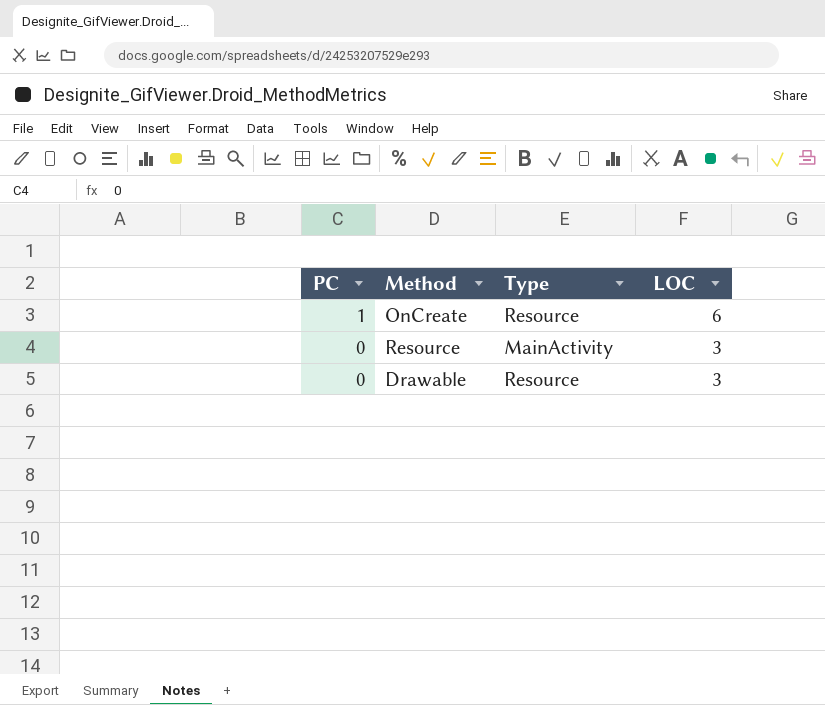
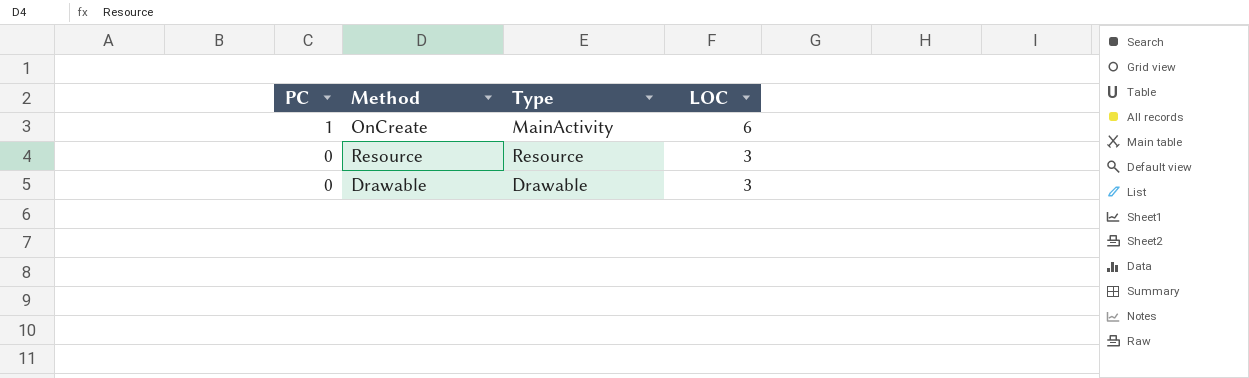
OnCreate | Type: Resource -> MainActivity
Resource | Type: MainActivity -> Resource
Drawable | Type: Resource -> Drawable

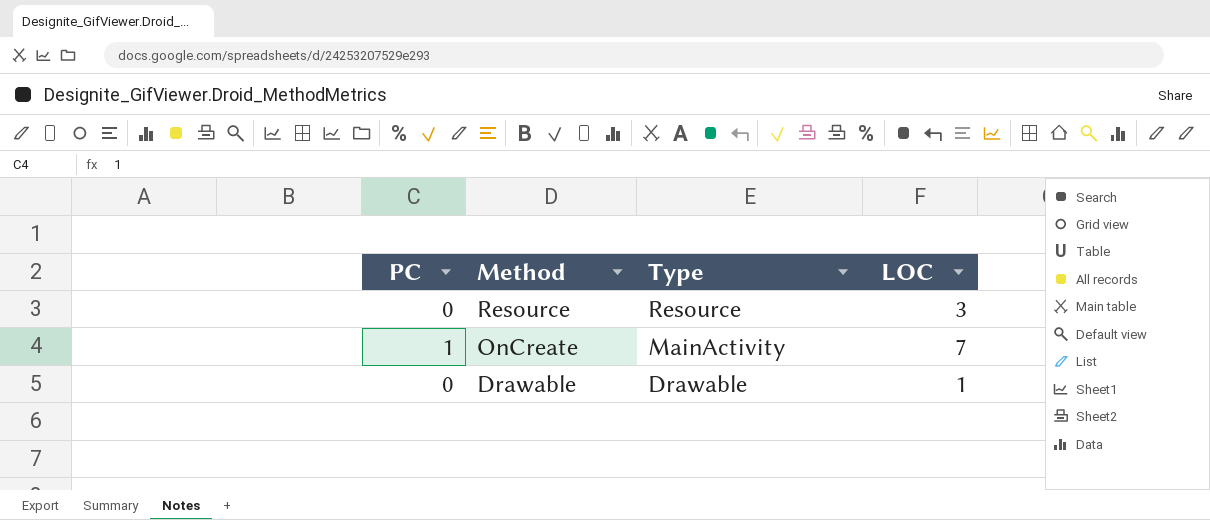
row order: PC descending -> Method descending
OnCreate | LOC: 6 -> 7
Drawable | LOC: 3 -> 1

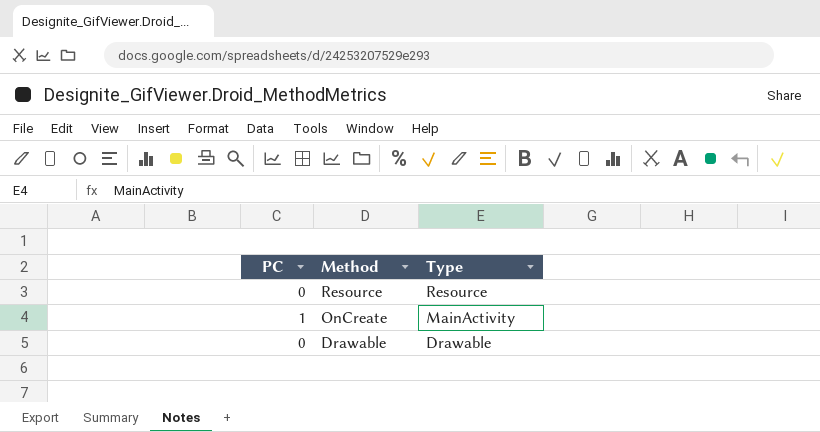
column LOC | position: 4 -> none

